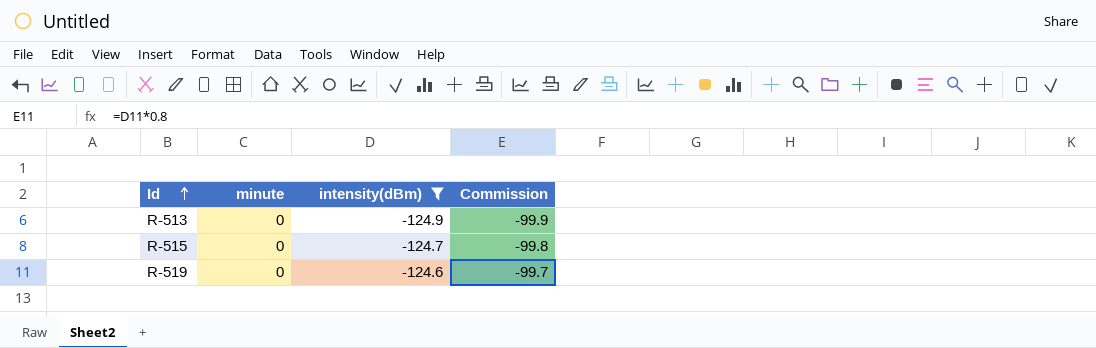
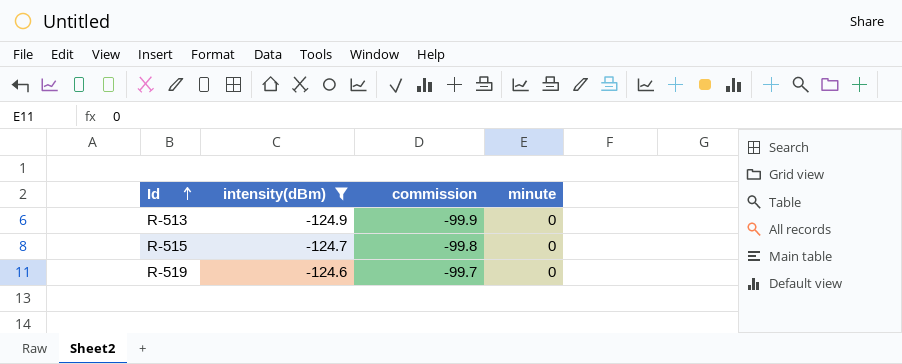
column name: Commission -> commission
column minute | position: 2 -> 4

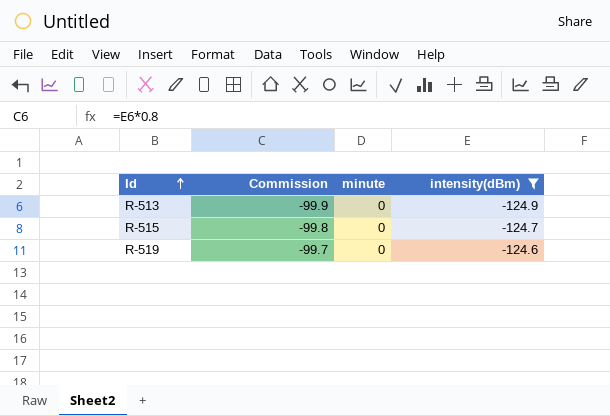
column name: commission -> Commission
column intensity(dBm) | position: 2 -> 4

